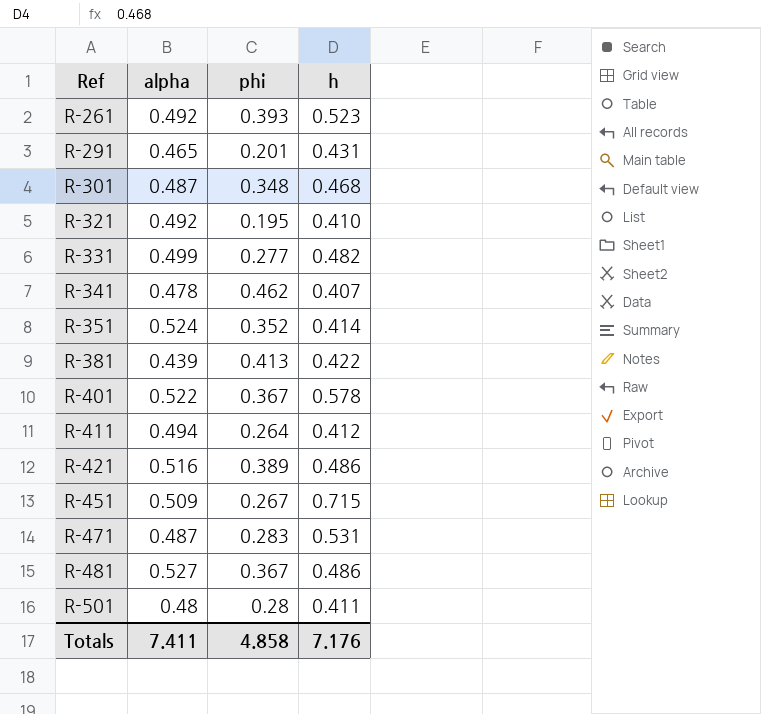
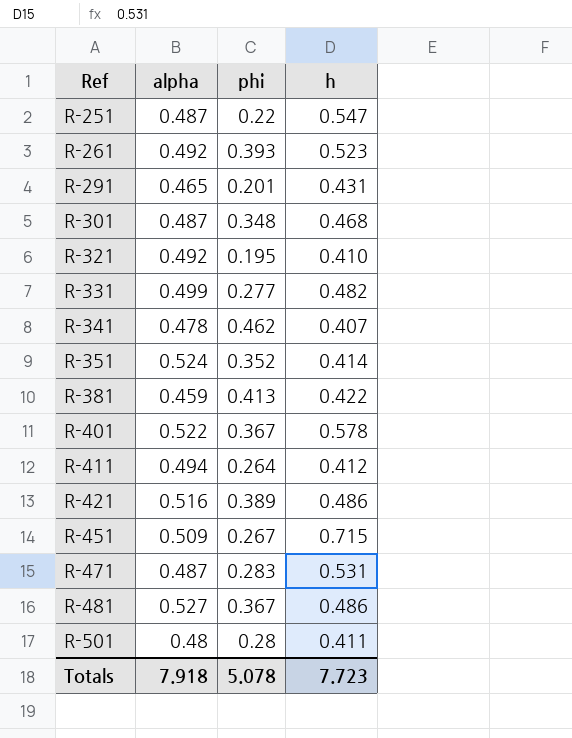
row R-251: none -> 0.487 | 0.22 | 0.547
R-381 | alpha: 0.439 -> 0.459
Totals | alpha: 7.411 -> 7.918
Totals | phi: 4.858 -> 5.078
Totals | h: 7.176 -> 7.723

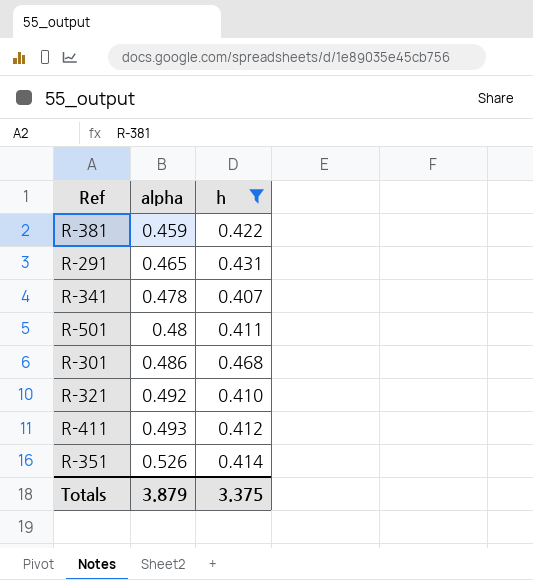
filter: none -> h <= 0.468
row order: Ref ascending -> alpha ascending
column phi | position: 3 -> none
R-301 | alpha: 0.487 -> 0.486
R-411 | alpha: 0.494 -> 0.493
R-351 | alpha: 0.524 -> 0.526
Totals | alpha: 7.918 -> 3.879
Totals | h: 7.723 -> 3.375

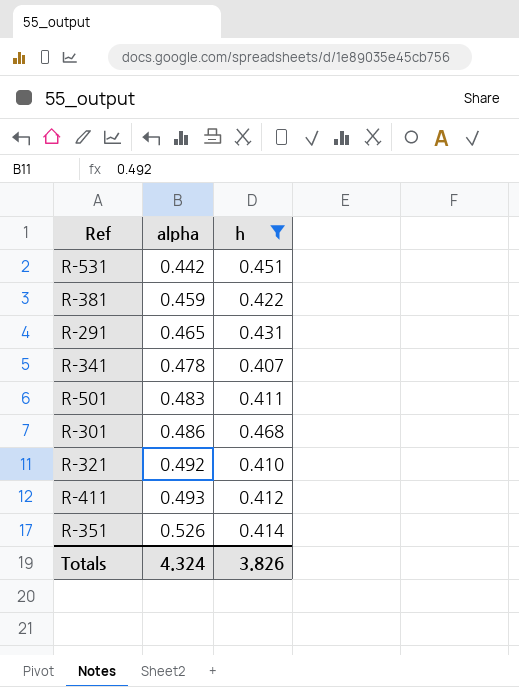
row R-531: none -> 0.442 | 0.451
R-501 | alpha: 0.48 -> 0.483
Totals | alpha: 3.879 -> 4.324
Totals | h: 3.375 -> 3.826

